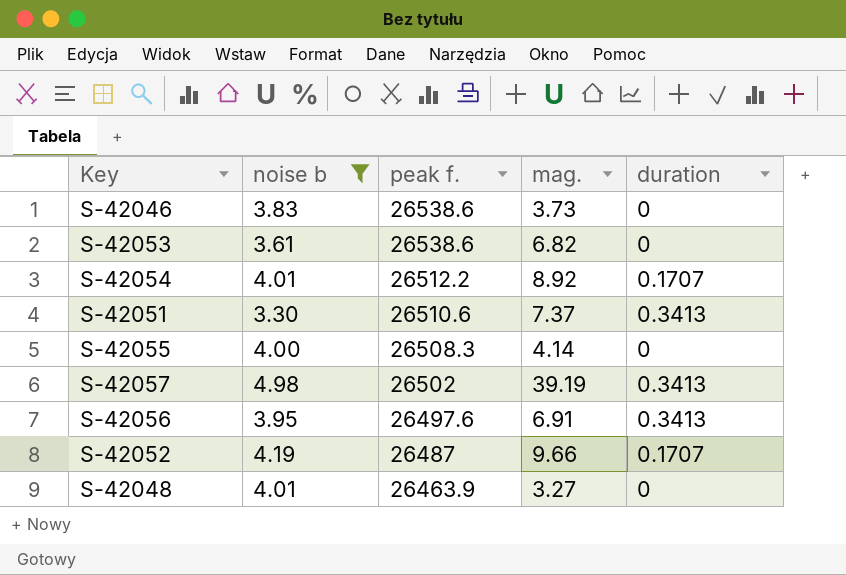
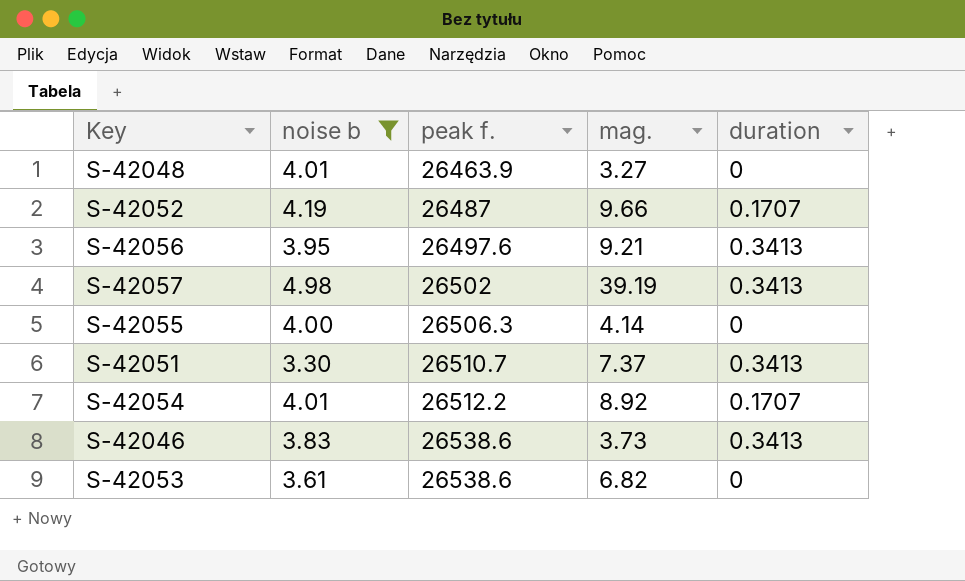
row order: peak f. descending -> peak f. ascending
S-42056 | mag.: 6.91 -> 9.21
S-42055 | peak f.: 26508.3 -> 26506.3
S-42051 | peak f.: 26510.6 -> 26510.7
S-42046 | duration: 0 -> 0.3413

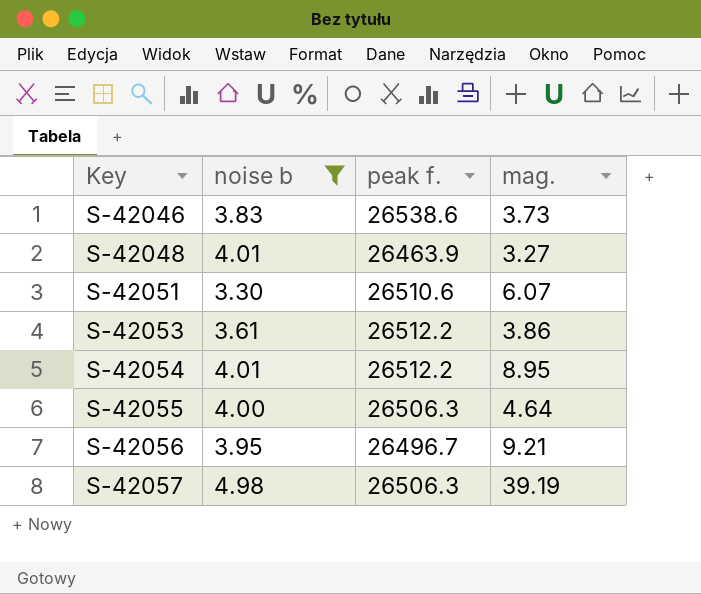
row order: peak f. ascending -> Key ascending
column duration | position: 5 -> none
row S-42052: 4.19 | 26487 | 9.66 | 0.1707 -> none
S-42051 | peak f.: 26510.7 -> 26510.6
S-42051 | mag.: 7.37 -> 6.07
S-42053 | peak f.: 26538.6 -> 26512.2
S-42053 | mag.: 6.82 -> 3.86
S-42054 | mag.: 8.92 -> 8.95
S-42055 | mag.: 4.14 -> 4.64
S-42056 | peak f.: 26497.6 -> 26496.7
S-42057 | peak f.: 26502 -> 26506.3

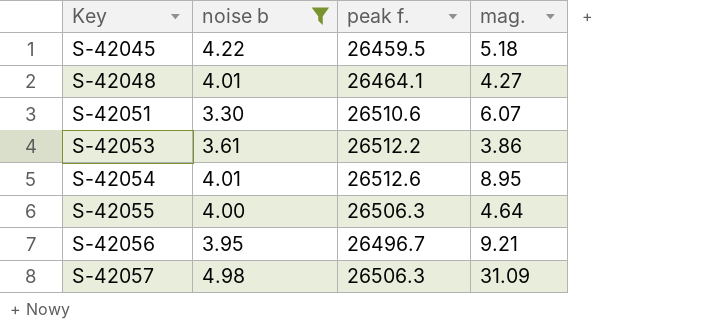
row S-42046: 3.83 | 26538.6 | 3.73 -> none
row S-42045: none -> 4.22 | 26459.5 | 5.18
S-42048 | peak f.: 26463.9 -> 26464.1
S-42048 | mag.: 3.27 -> 4.27
S-42054 | peak f.: 26512.2 -> 26512.6
S-42057 | mag.: 39.19 -> 31.09

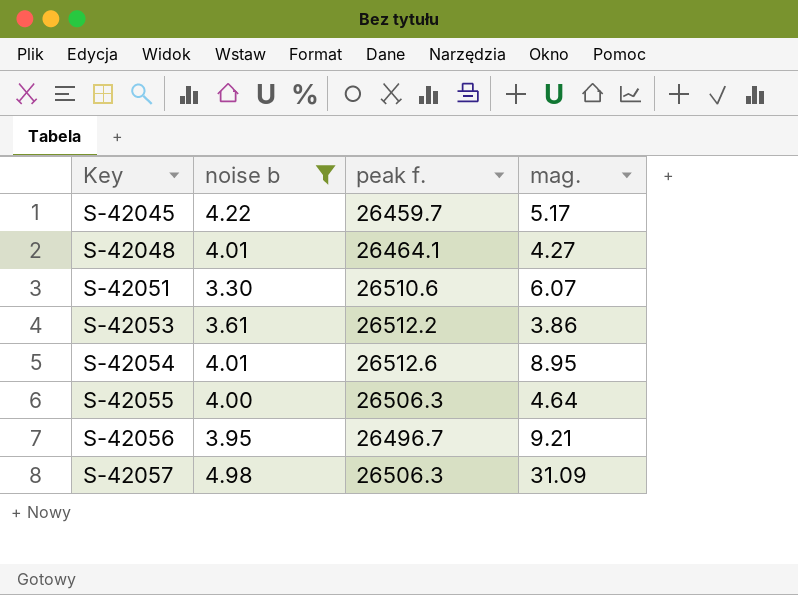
S-42045 | peak f.: 26459.5 -> 26459.7
S-42045 | mag.: 5.18 -> 5.17

